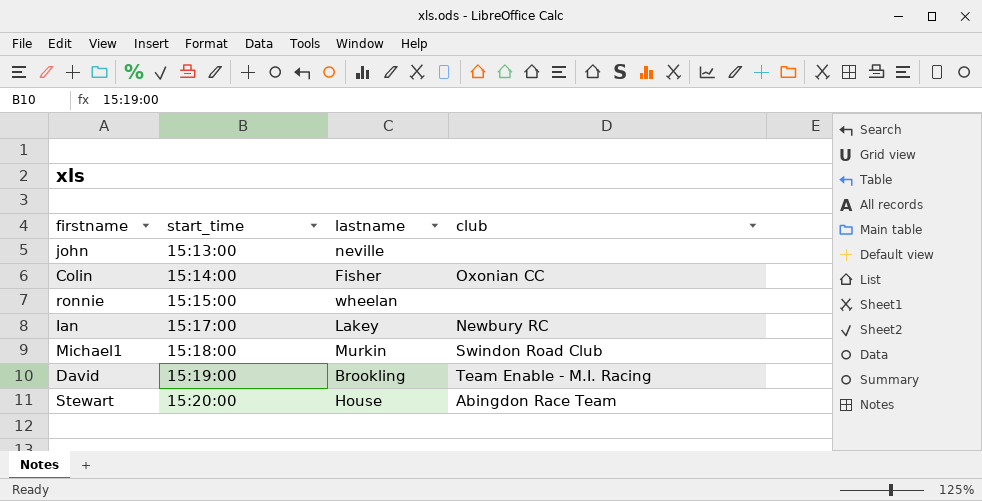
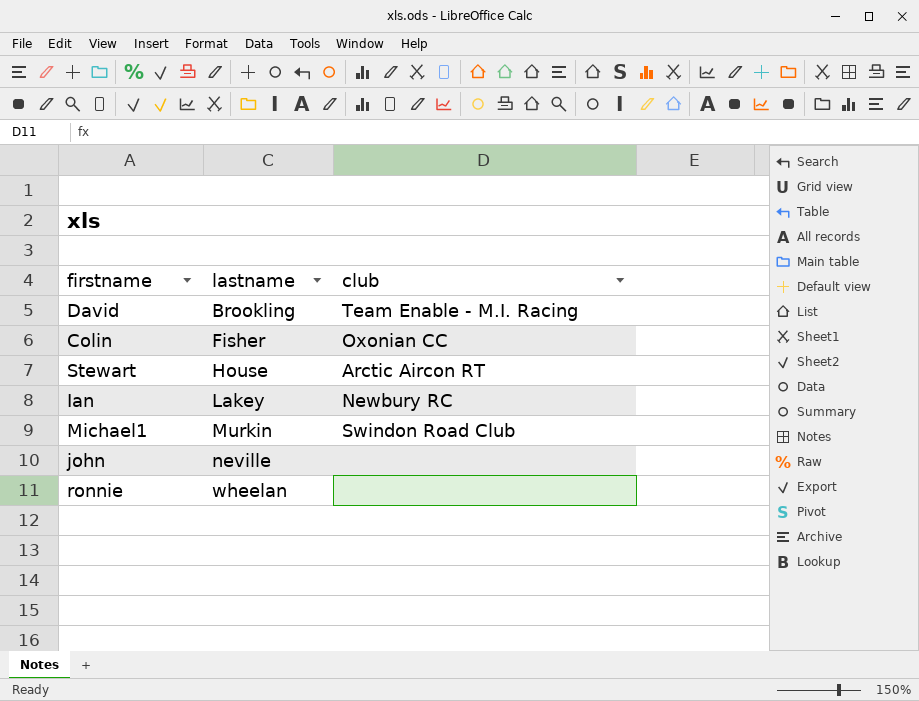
row order: start_time ascending -> lastname ascending
column start_time | position: 2 -> none
Stewart | club: Abingdon Race Team -> Arctic Aircon RT

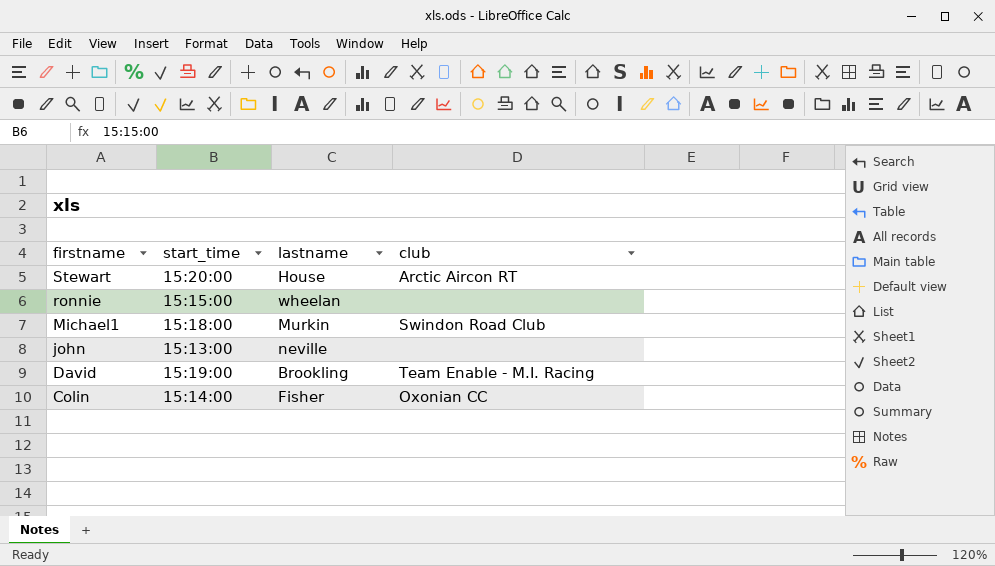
row order: lastname ascending -> firstname descending
column start_time | position: none -> 2
row Ian: Lakey | Newbury RC -> none

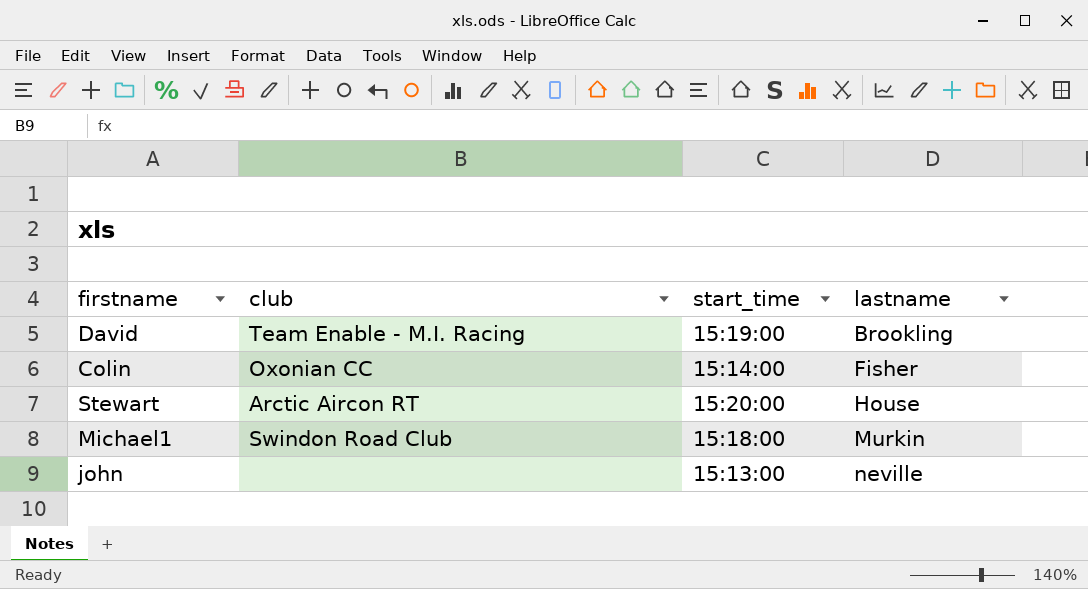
row order: firstname descending -> lastname ascending
column club | position: 4 -> 2
row ronnie: 15:15:00 | wheelan | none -> none

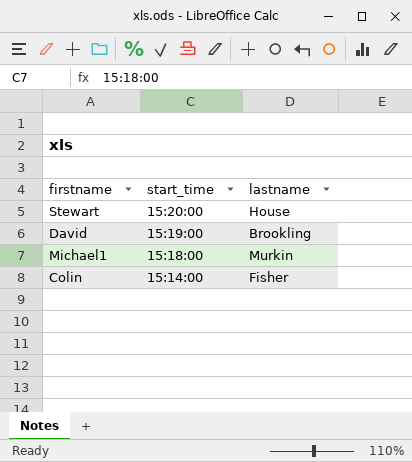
row order: lastname ascending -> start_time descending
column club | position: 2 -> none
row john: none | 15:13:00 | neville -> none

